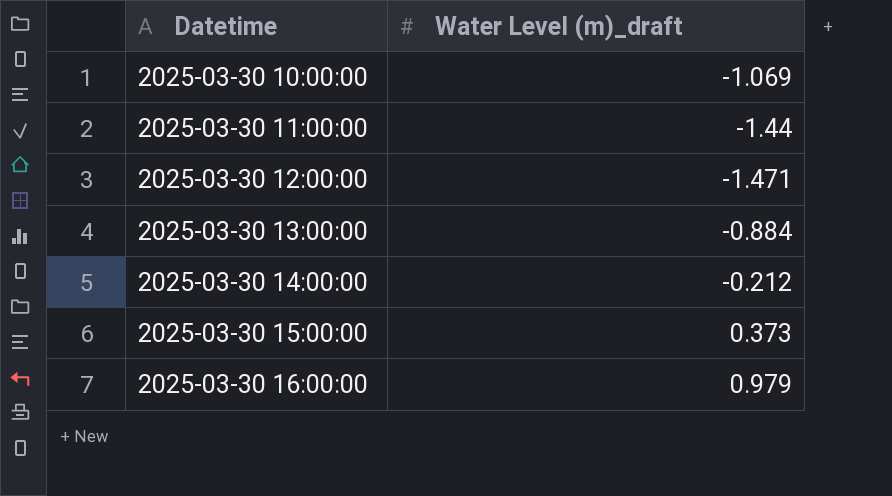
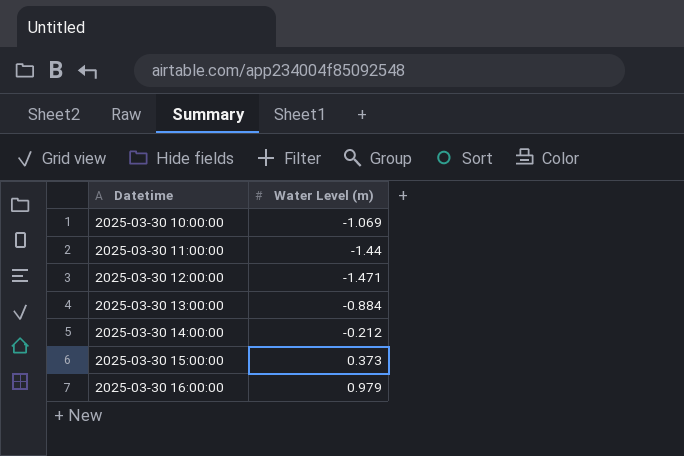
column name: Water Level (m)_draft -> Water Level (m)

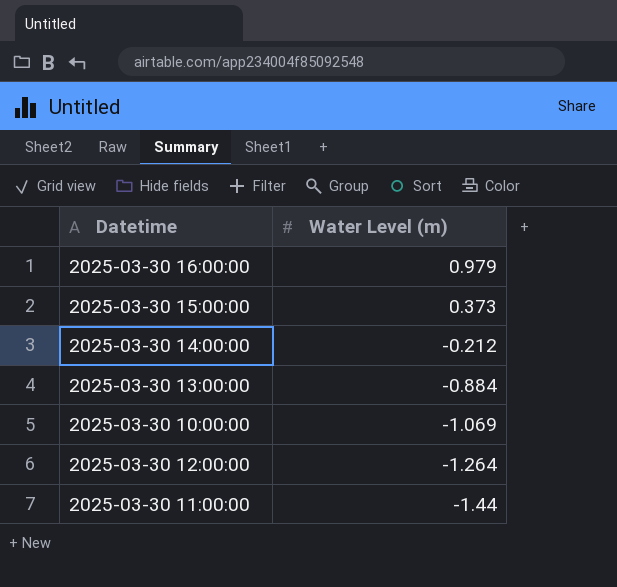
row order: Datetime ascending -> Water Level (m) descending
2025-03-30 12:00:00 | Water Level (m): -1.471 -> -1.264

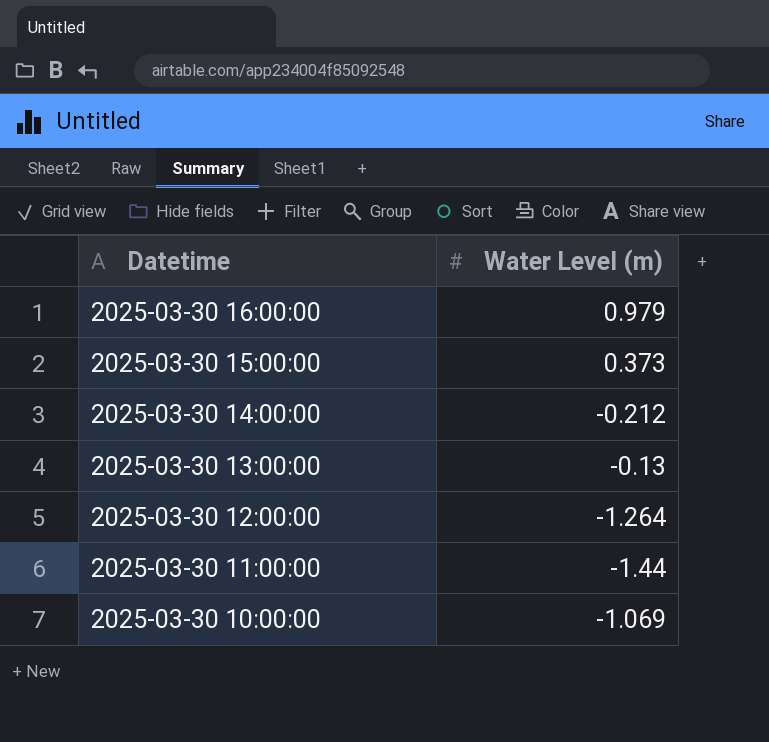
row order: Water Level (m) descending -> Datetime descending
2025-03-30 13:00:00 | Water Level (m): -0.884 -> -0.13

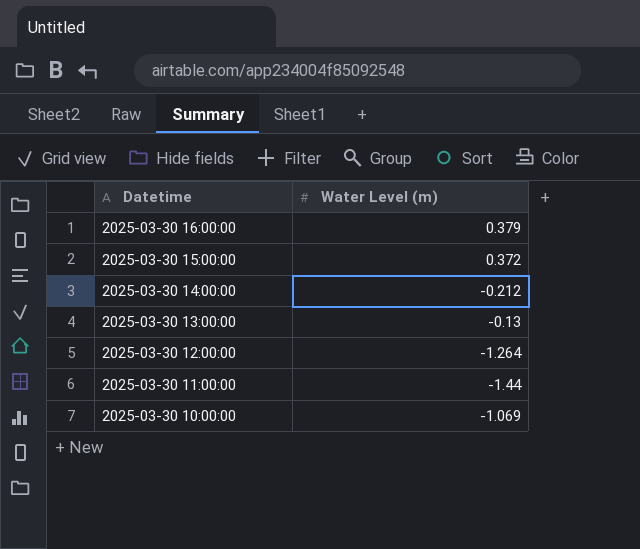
2025-03-30 16:00:00 | Water Level (m): 0.979 -> 0.379
2025-03-30 15:00:00 | Water Level (m): 0.373 -> 0.372

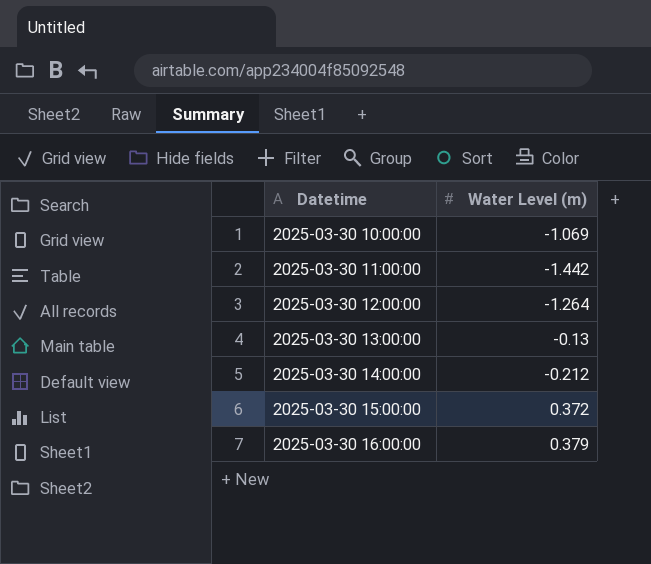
row order: Datetime descending -> Datetime ascending
2025-03-30 11:00:00 | Water Level (m): -1.44 -> -1.442

